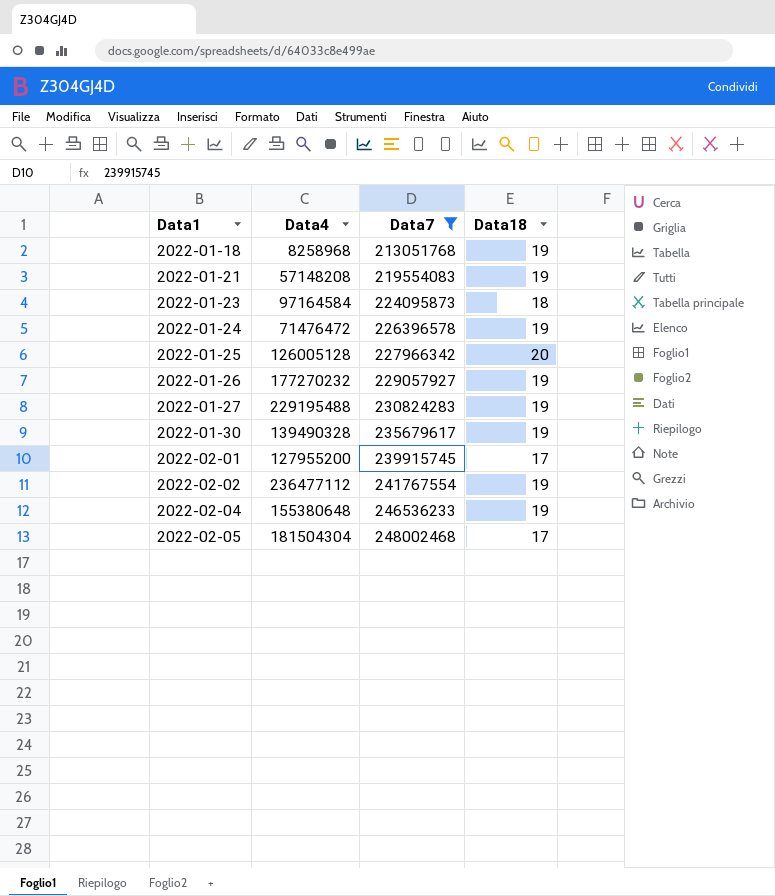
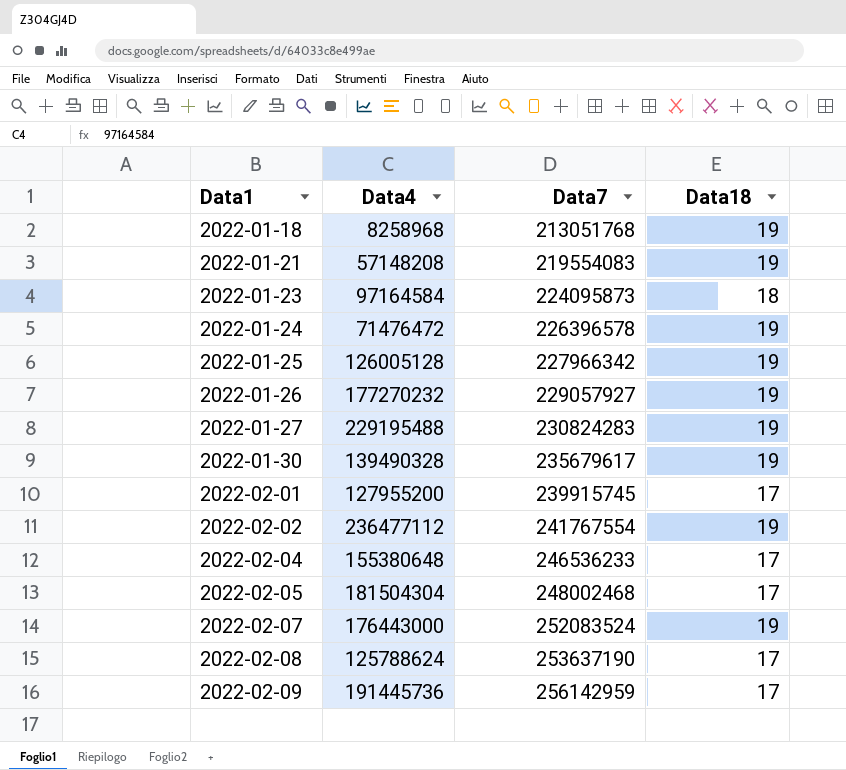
filter: Data7 <= 248002468 -> none
2022-01-25 | Data18: 20 -> 19
2022-02-04 | Data18: 19 -> 17

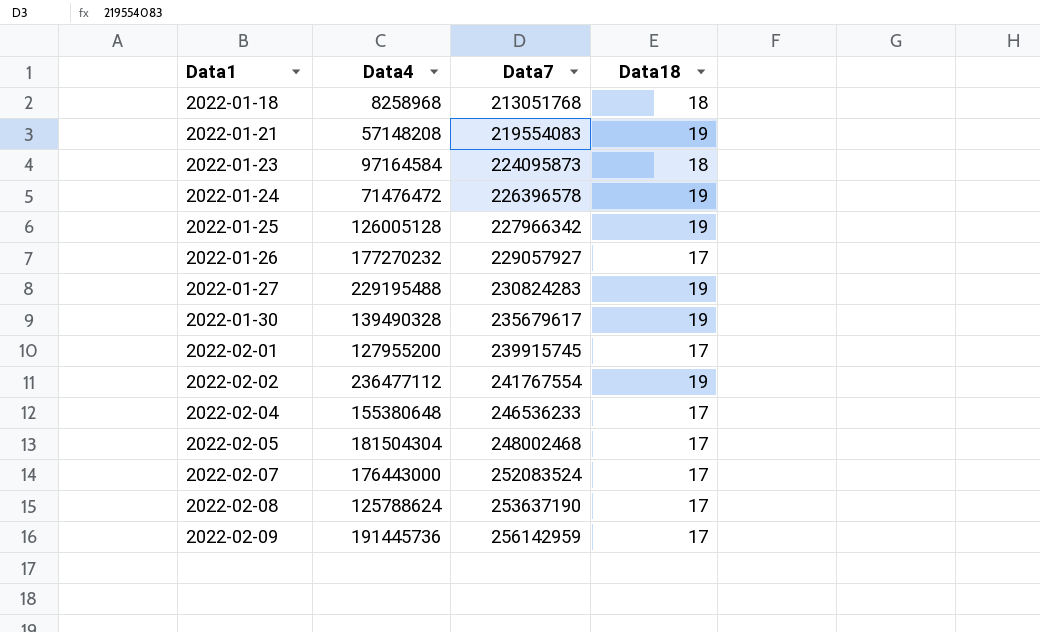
2022-01-18 | Data18: 19 -> 18
2022-01-26 | Data18: 19 -> 17
2022-02-07 | Data18: 19 -> 17

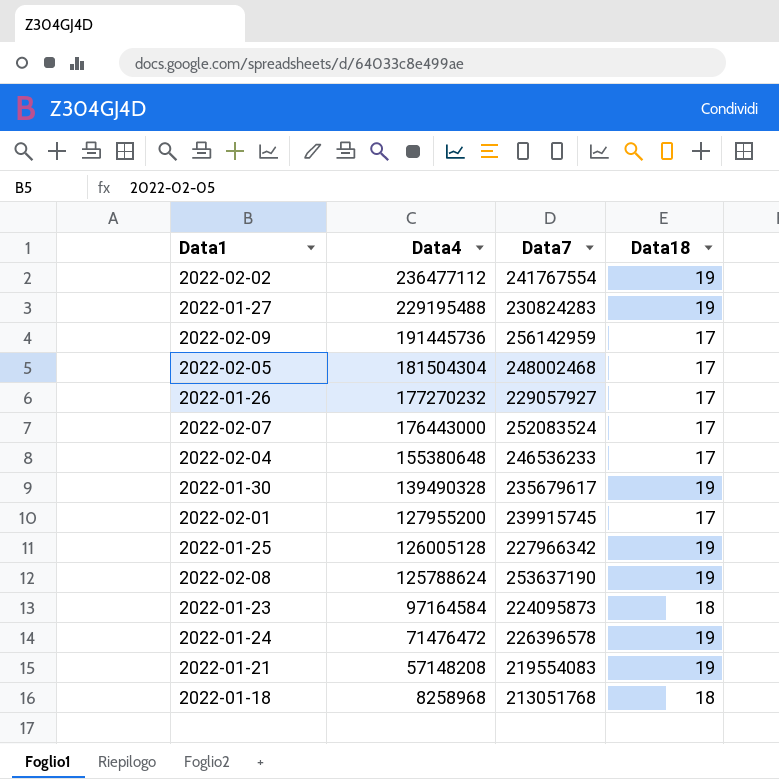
row order: Data1 ascending -> Data4 descending
2022-02-08 | Data18: 17 -> 19

